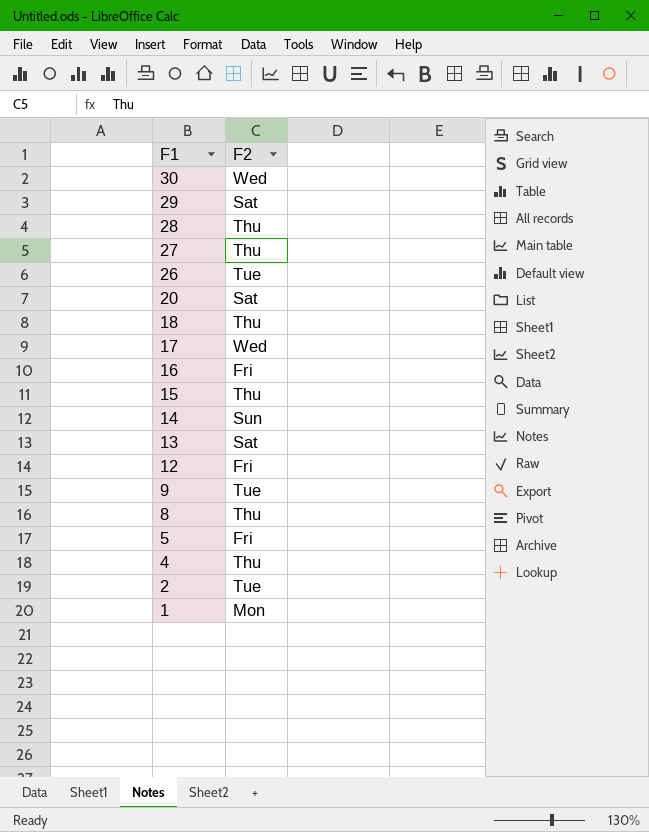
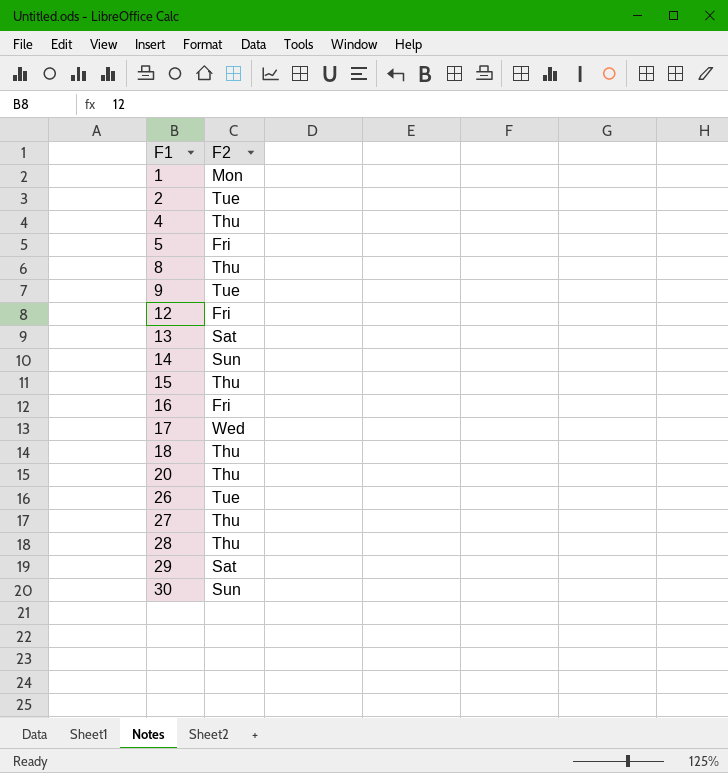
row order: F1 descending -> F1 ascending
20 | F2: Sat -> Thu
30 | F2: Wed -> Sun

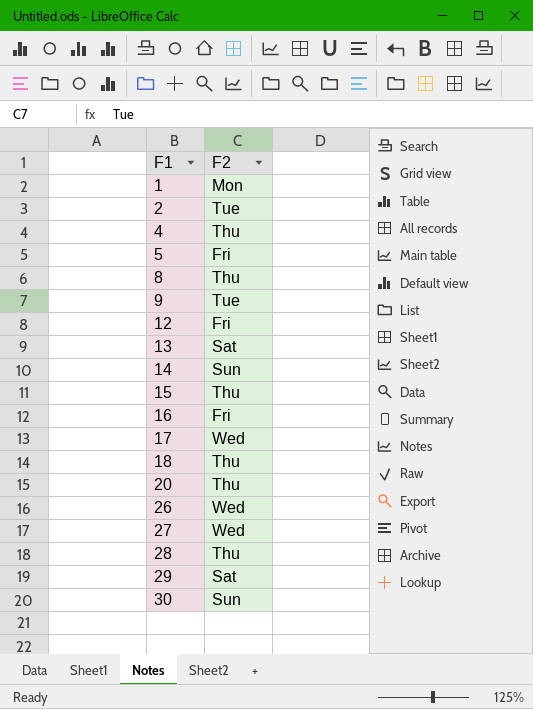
26 | F2: Tue -> Wed
27 | F2: Thu -> Wed

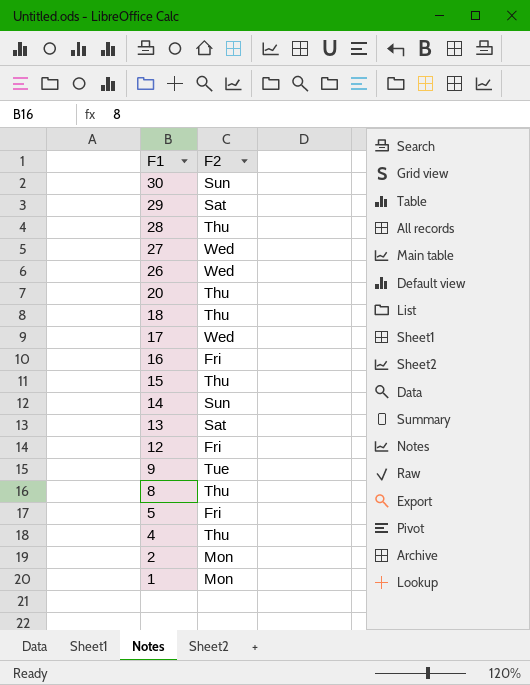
row order: F1 ascending -> F1 descending
2 | F2: Tue -> Mon

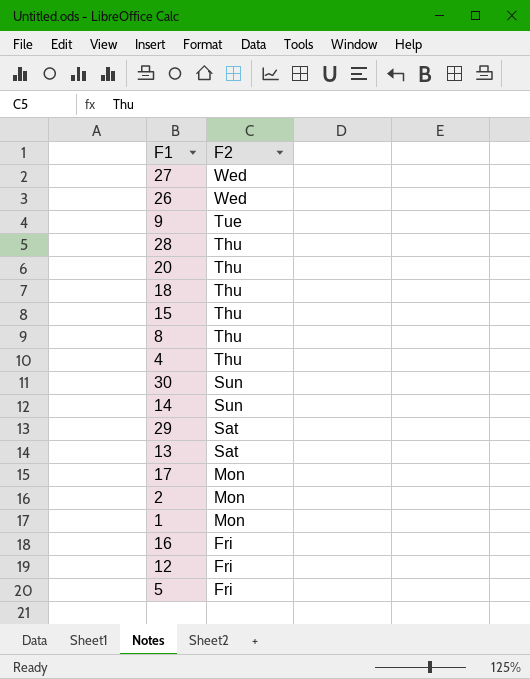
row order: F1 descending -> F2 descending
17 | F2: Wed -> Mon

